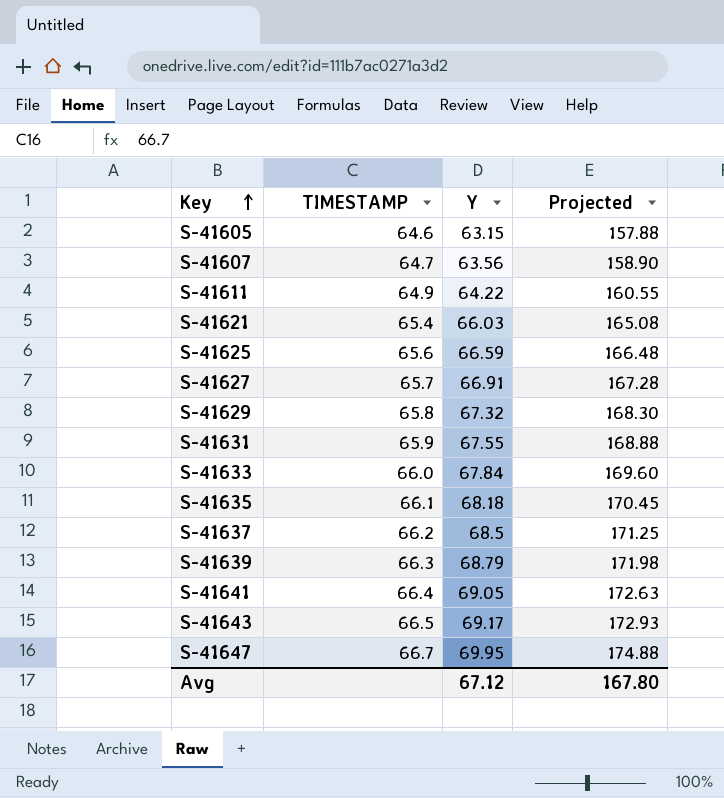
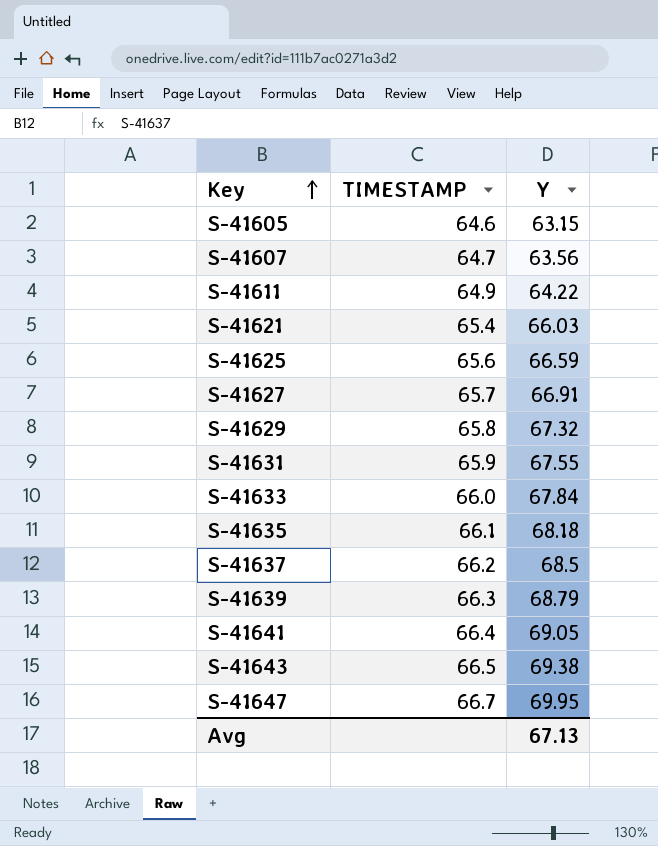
column Projected | formula: [Y] * 2.5 -> none
S-41643 | Y: 69.17 -> 69.38
Avg | Y: 67.12 -> 67.13

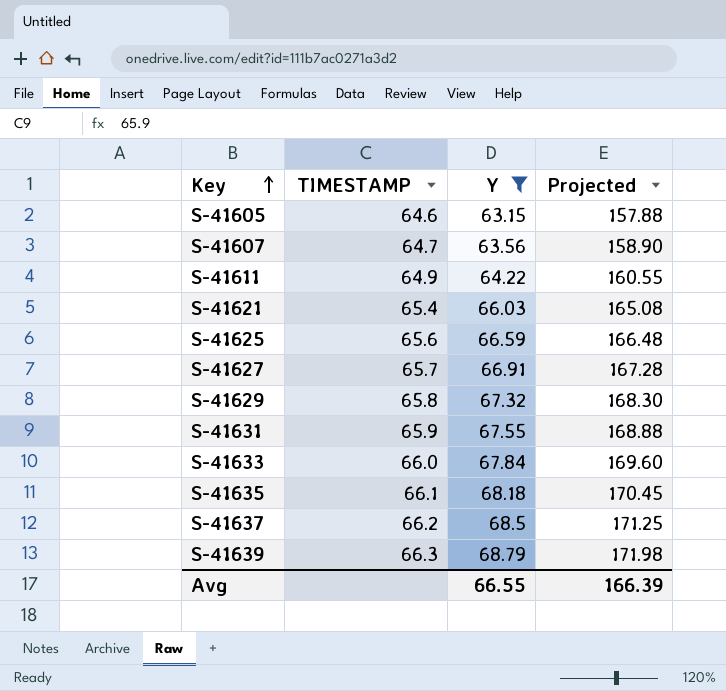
filter: none -> Y <= 68.79
column Projected | formula: none -> [Y] * 2.5
Avg | Y: 67.13 -> 66.55

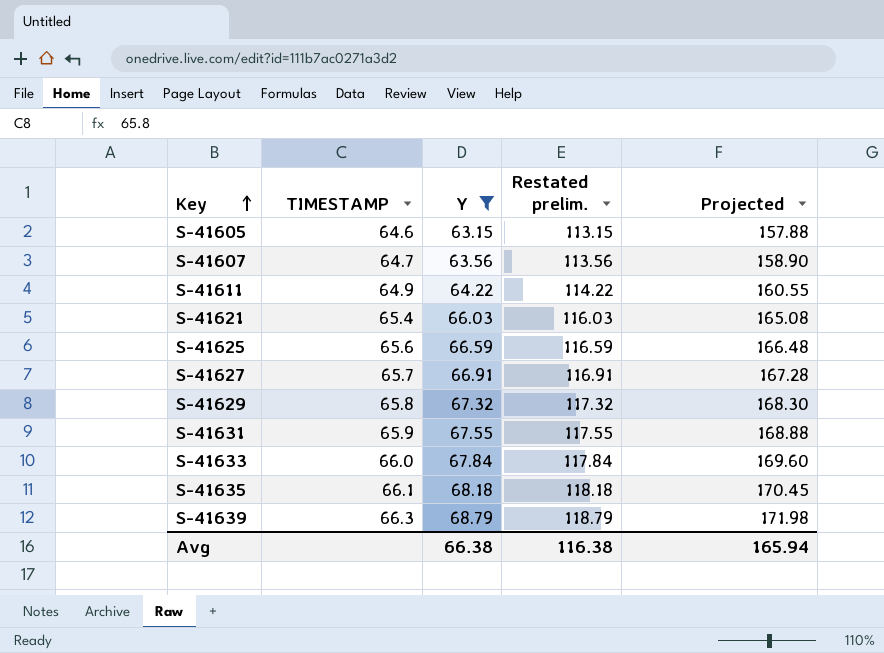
column Restated prelim. | formula: none -> [Y] + 50
row S-41637: 66.2 | 68.5 | 171.25 -> none
Avg | Y: 66.55 -> 66.38
Avg | Projected: 166.39 -> 165.94

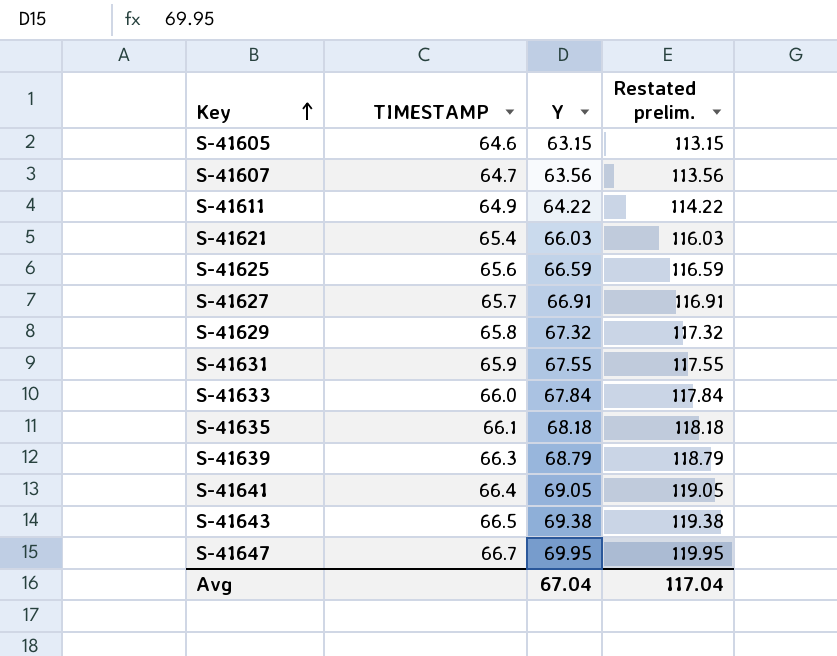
filter: Y <= 68.79 -> none
column Projected | formula: [Y] * 2.5 -> none
Avg | Y: 66.38 -> 67.04
Avg | Restated prelim.: 116.38 -> 117.04

